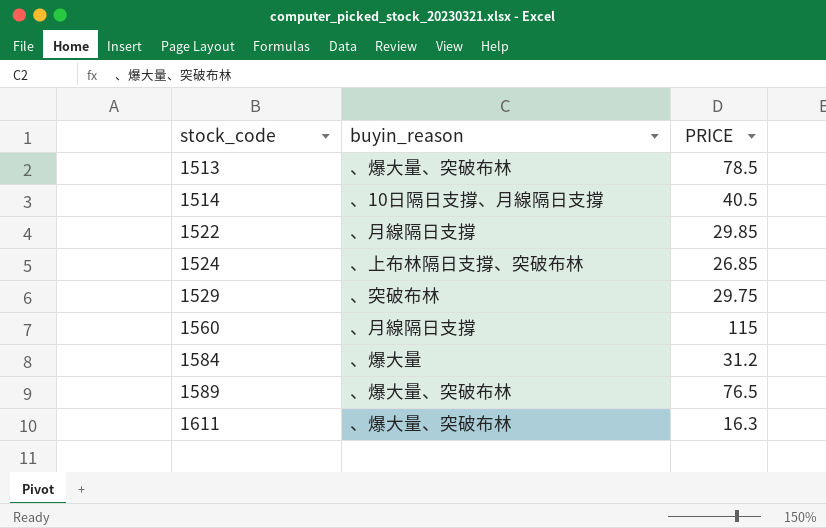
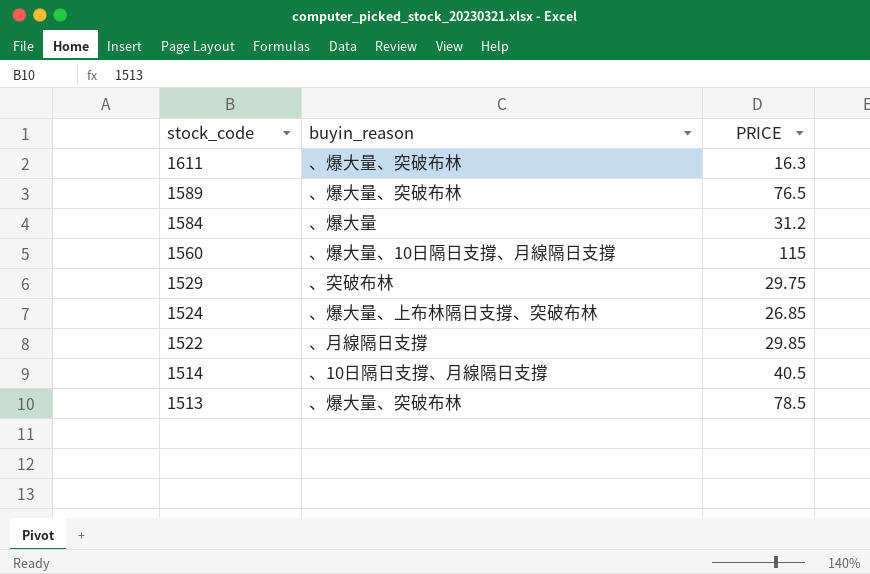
row order: stock_code ascending -> stock_code descending
1560 | buyin_reason: 、月線隔日支撐 -> 、爆大量、10日隔日支撐、月線隔日支撐
1524 | buyin_reason: 、上布林隔日支撐、突破布林 -> 、爆大量、上布林隔日支撐、突破布林

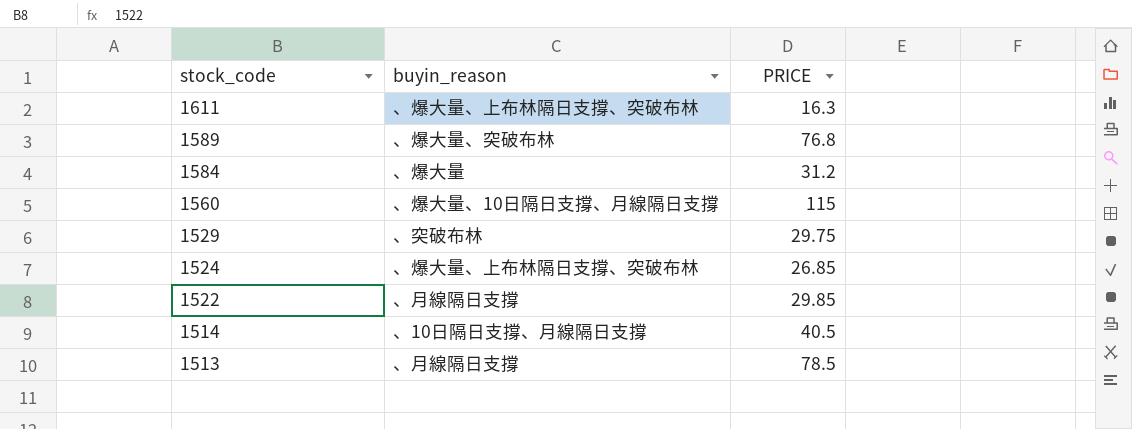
1611 | buyin_reason: 、爆大量、突破布林 -> 、爆大量、上布林隔日支撐、突破布林
1589 | PRICE: 76.5 -> 76.8
1513 | buyin_reason: 、爆大量、突破布林 -> 、月線隔日支撐

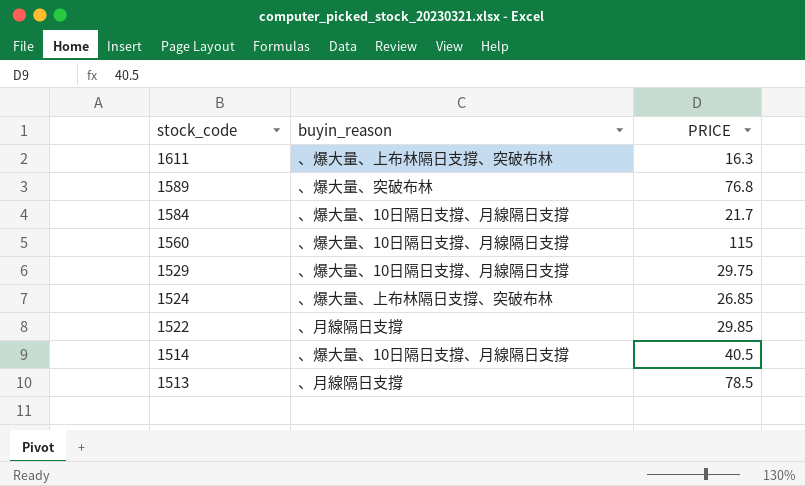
1584 | buyin_reason: 、爆大量 -> 、爆大量、10日隔日支撐、月線隔日支撐
1584 | PRICE: 31.2 -> 21.7
1529 | buyin_reason: 、突破布林 -> 、爆大量、10日隔日支撐、月線隔日支撐
1514 | buyin_reason: 、10日隔日支撐、月線隔日支撐 -> 、爆大量、10日隔日支撐、月線隔日支撐

